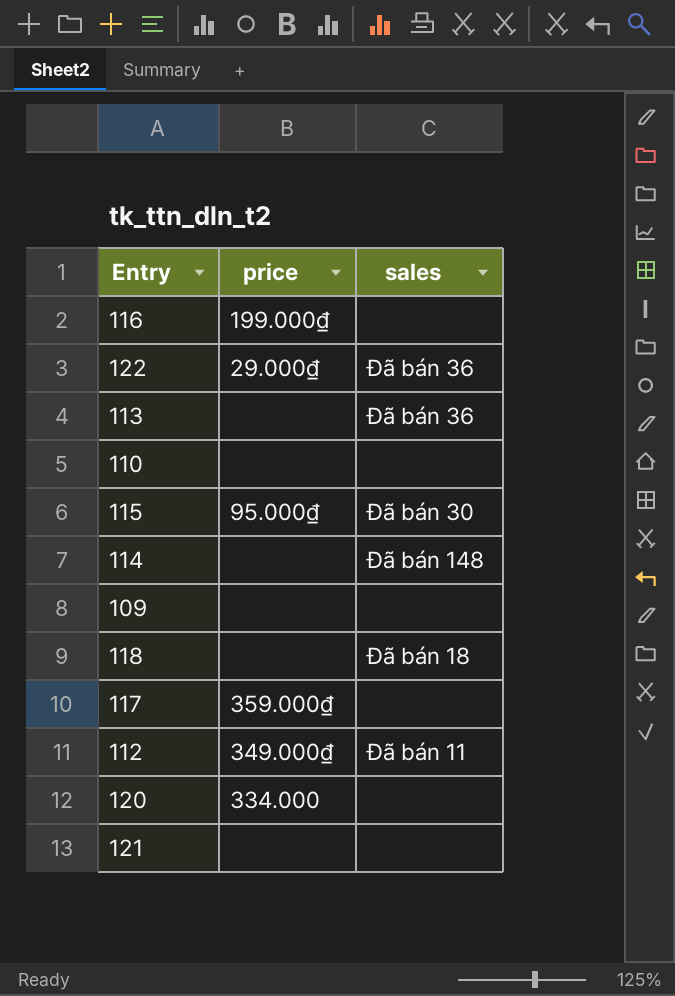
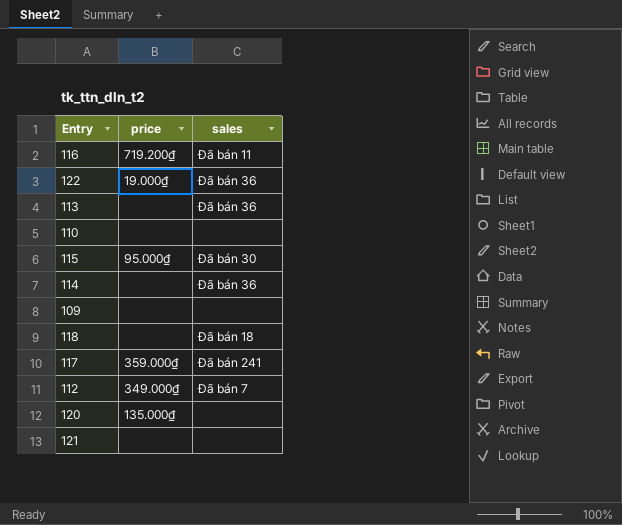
116 | price: 199.000₫ -> 719.200₫
116 | sales: none -> Đã bán 11
122 | price: 29.000₫ -> 19.000₫
114 | sales: Đã bán 148 -> Đã bán 36
117 | sales: none -> Đã bán 241
112 | sales: Đã bán 11 -> Đã bán 7
120 | price: 334.000 -> 135.000₫

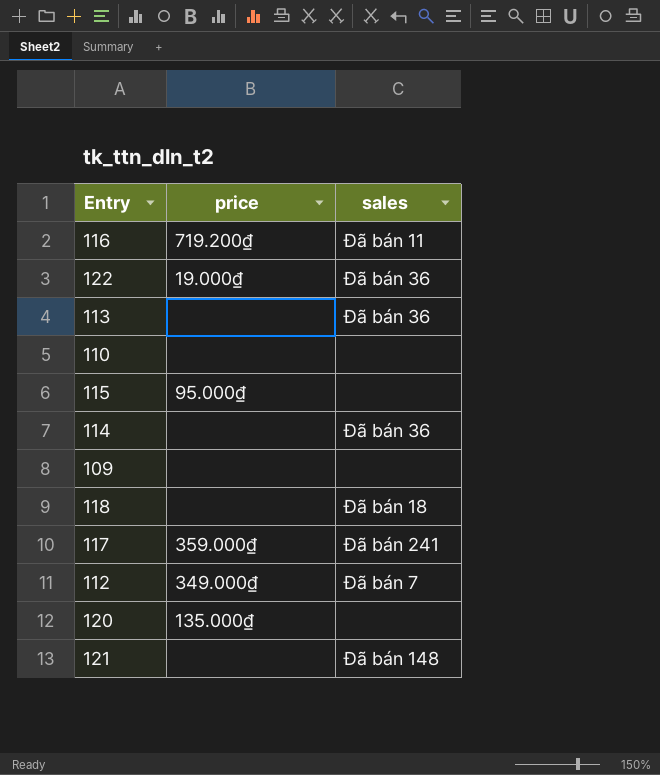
115 | sales: Đã bán 30 -> none
121 | sales: none -> Đã bán 148

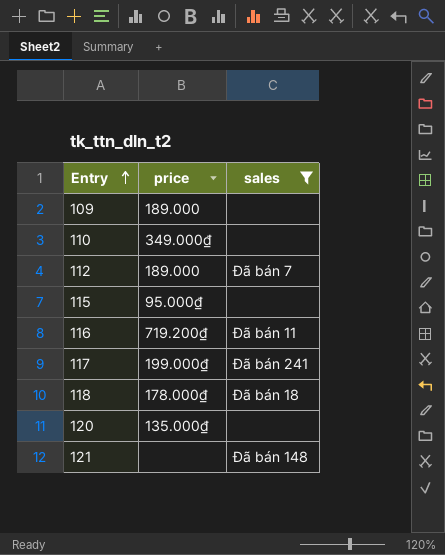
filter: none -> sales != Đã bán 36
row order: none -> Entry ascending
109 | price: none -> 189.000
110 | price: none -> 349.000₫
112 | price: 349.000₫ -> 189.000
117 | price: 359.000₫ -> 199.000₫
118 | price: none -> 178.000₫

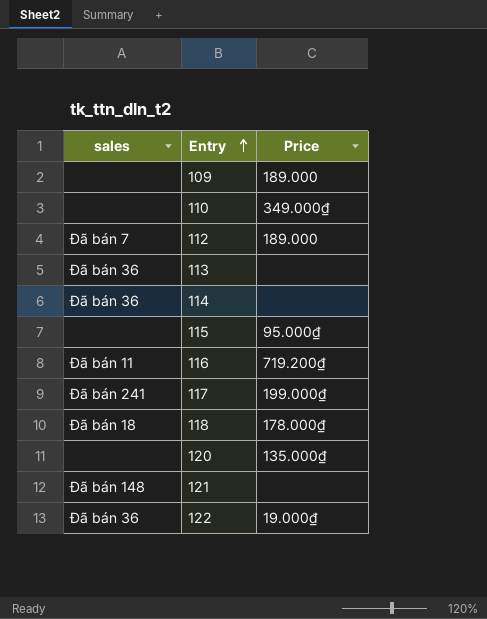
filter: sales != Đã bán 36 -> none
column sales | position: 3 -> 1
column name: price -> Price

